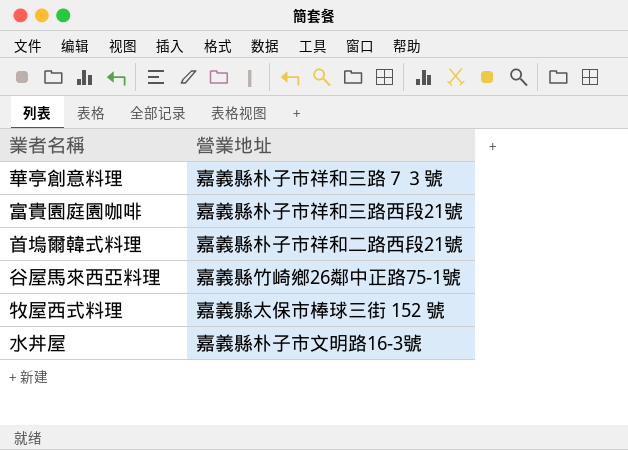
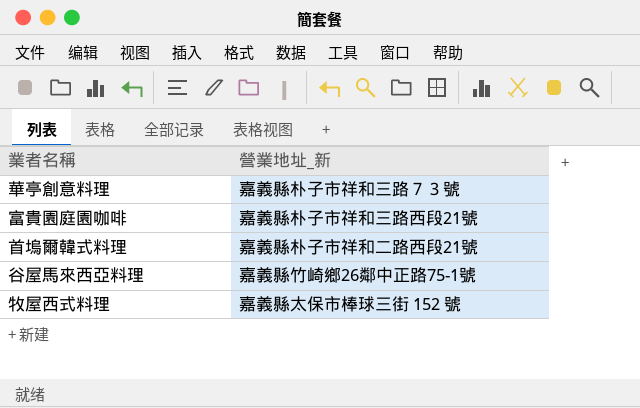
column name: 營業地址 -> 營業地址_新
row 水丼屋: 嘉義縣朴子市文明路16-3號 -> none

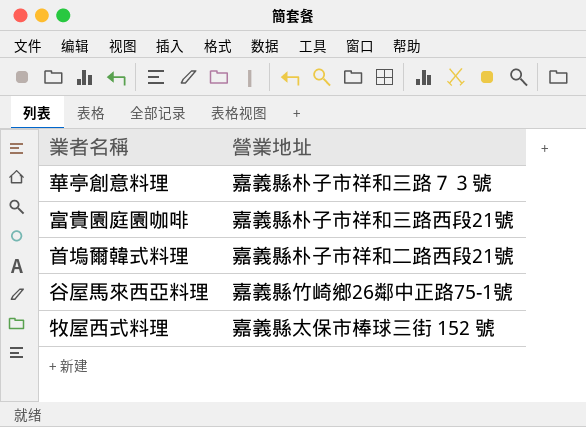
column name: 營業地址_新 -> 營業地址

